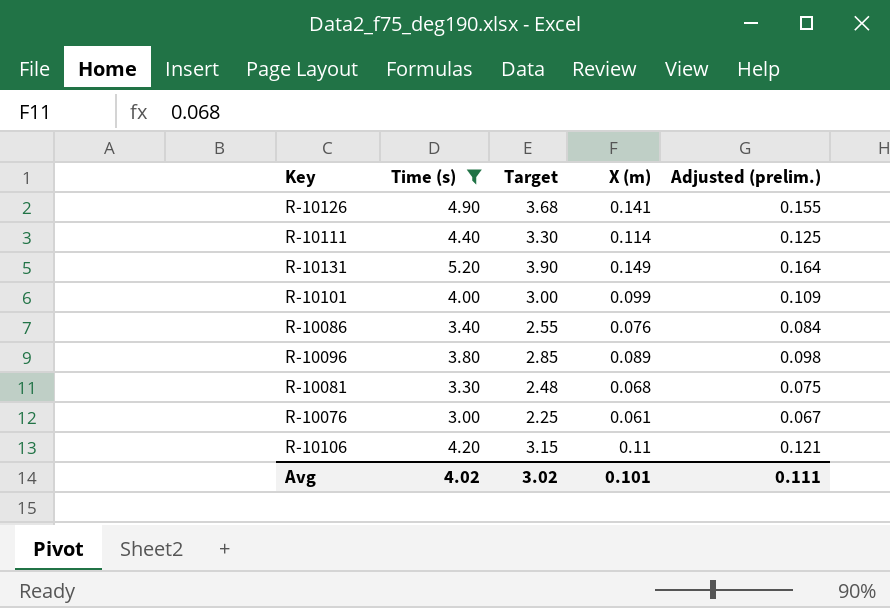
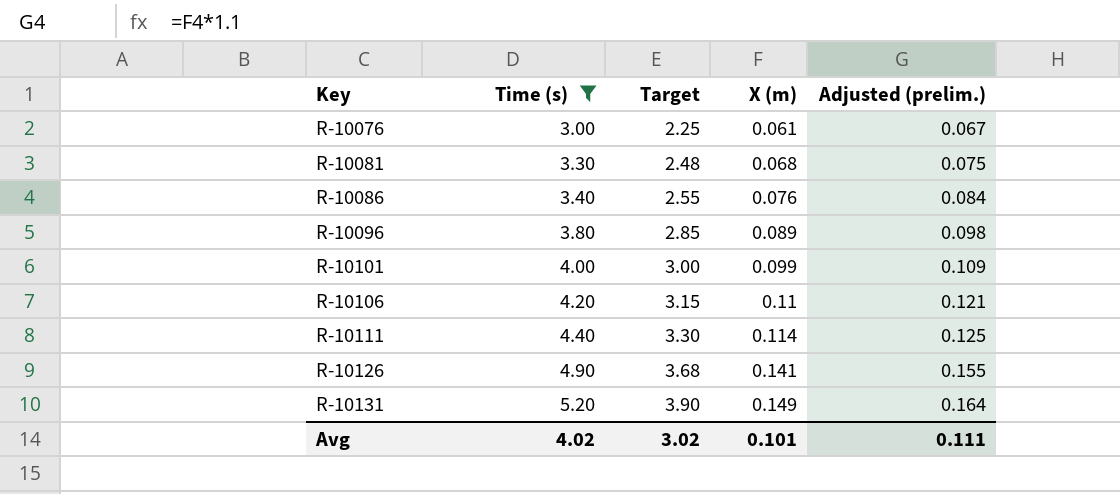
row order: none -> Key ascending

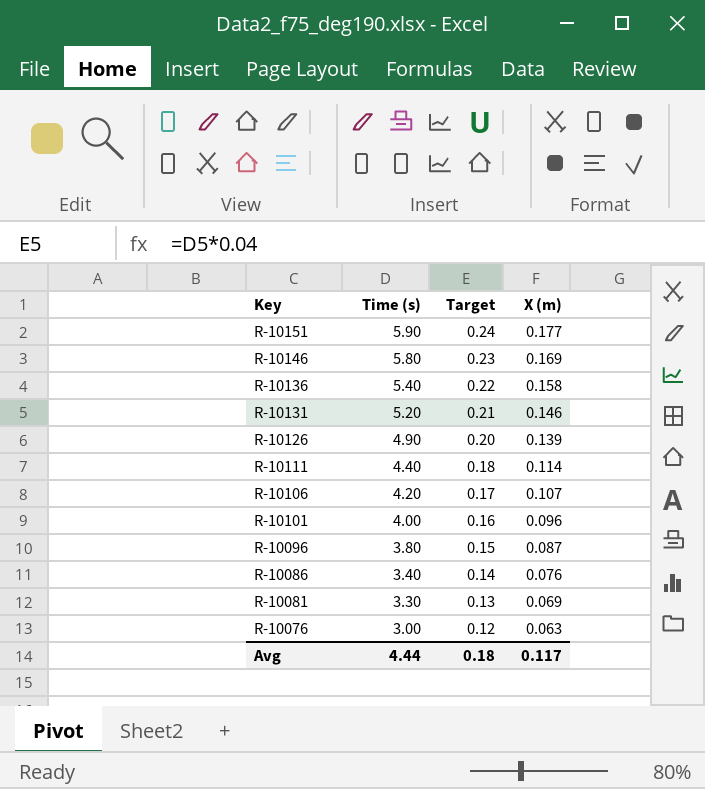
filter: Time (s) <= 5.20 -> none
row order: Key ascending -> Key descending
column Adjusted (prelim.) | formula: [X (m)] * 1.1 -> none
column Target | formula: [Time (s)] * 0.75 -> [Time (s)] * 0.04
R-10131 | X (m): 0.149 -> 0.146
R-10126 | X (m): 0.141 -> 0.139
R-10106 | X (m): 0.11 -> 0.107
R-10101 | X (m): 0.099 -> 0.096
R-10096 | X (m): 0.089 -> 0.087
R-10081 | X (m): 0.068 -> 0.069
R-10076 | X (m): 0.061 -> 0.063
Avg | Time (s): 4.02 -> 4.44
Avg | Target: 3.02 -> 0.18
Avg | X (m): 0.101 -> 0.117

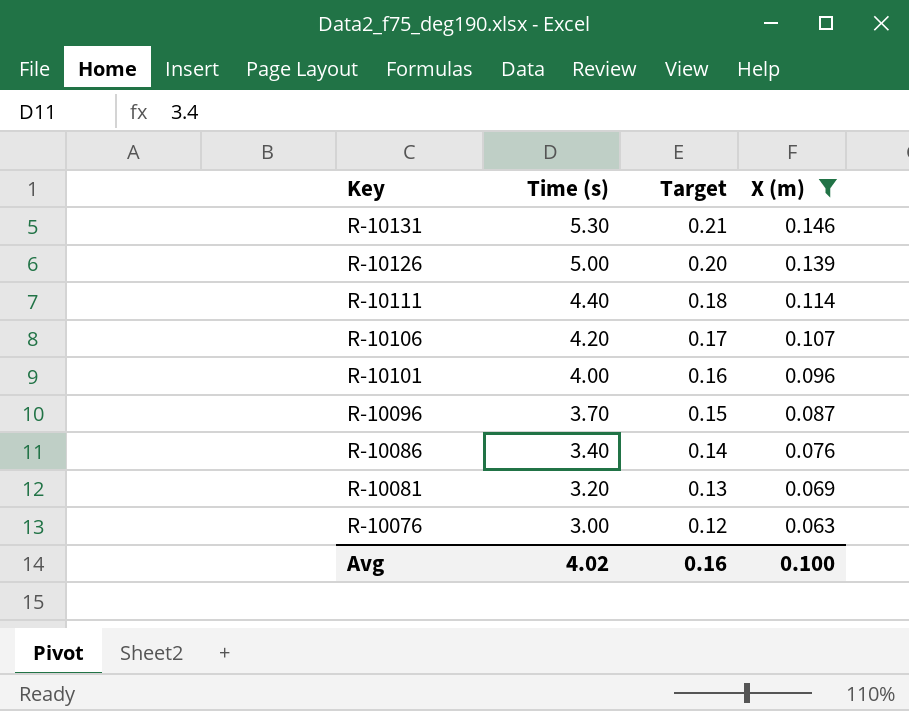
filter: none -> X (m) <= 0.146
R-10131 | Time (s): 5.20 -> 5.30
R-10126 | Time (s): 4.90 -> 5.00
R-10096 | Time (s): 3.80 -> 3.70
R-10081 | Time (s): 3.30 -> 3.20
Avg | Time (s): 4.44 -> 4.02
Avg | Target: 0.18 -> 0.16
Avg | X (m): 0.117 -> 0.100

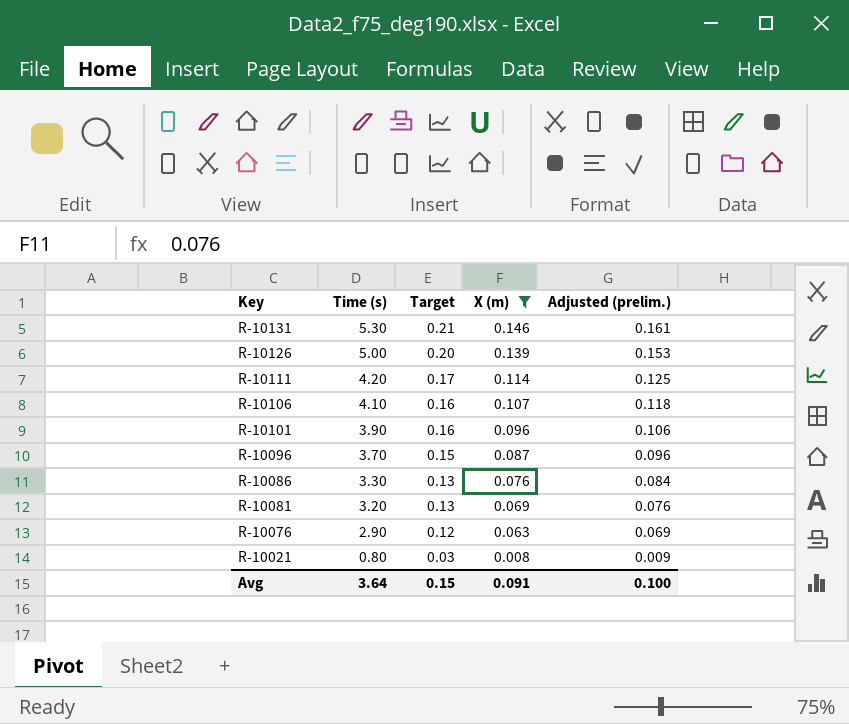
column Adjusted (prelim.) | formula: none -> [X (m)] * 1.1
R-10111 | Time (s): 4.40 -> 4.20
R-10111 | Target: 0.18 -> 0.17
R-10106 | Time (s): 4.20 -> 4.10
R-10106 | Target: 0.17 -> 0.16
R-10101 | Time (s): 4.00 -> 3.90
R-10086 | Time (s): 3.40 -> 3.30
R-10086 | Target: 0.14 -> 0.13
R-10076 | Time (s): 3.00 -> 2.90
row R-10021: none -> 0.80 | 0.03 | 0.008 | 0.009
Avg | Time (s): 4.02 -> 3.64
Avg | Target: 0.16 -> 0.15
Avg | X (m): 0.100 -> 0.091

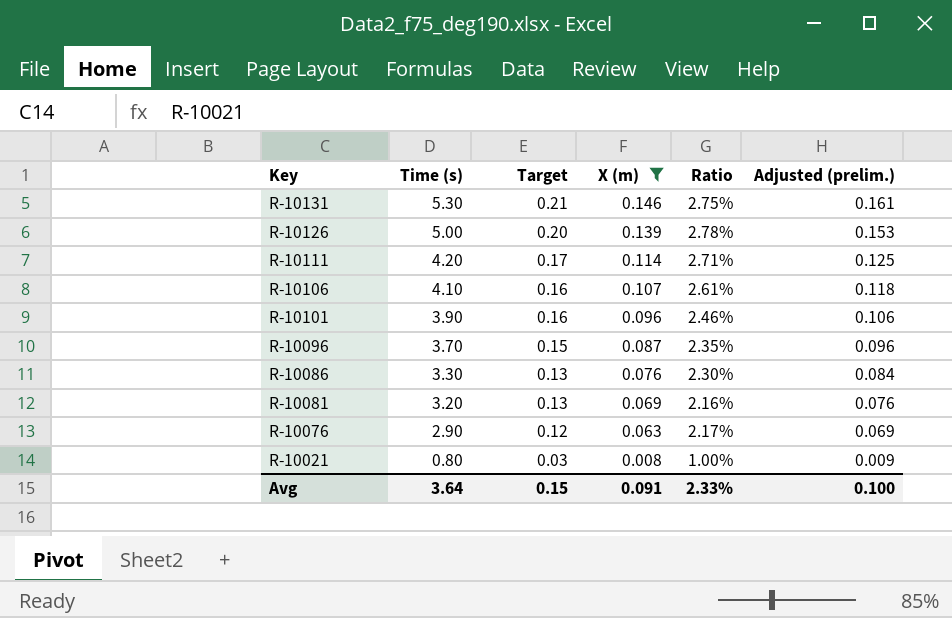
column Ratio | formula: none -> [X (m)] / [Time (s)]

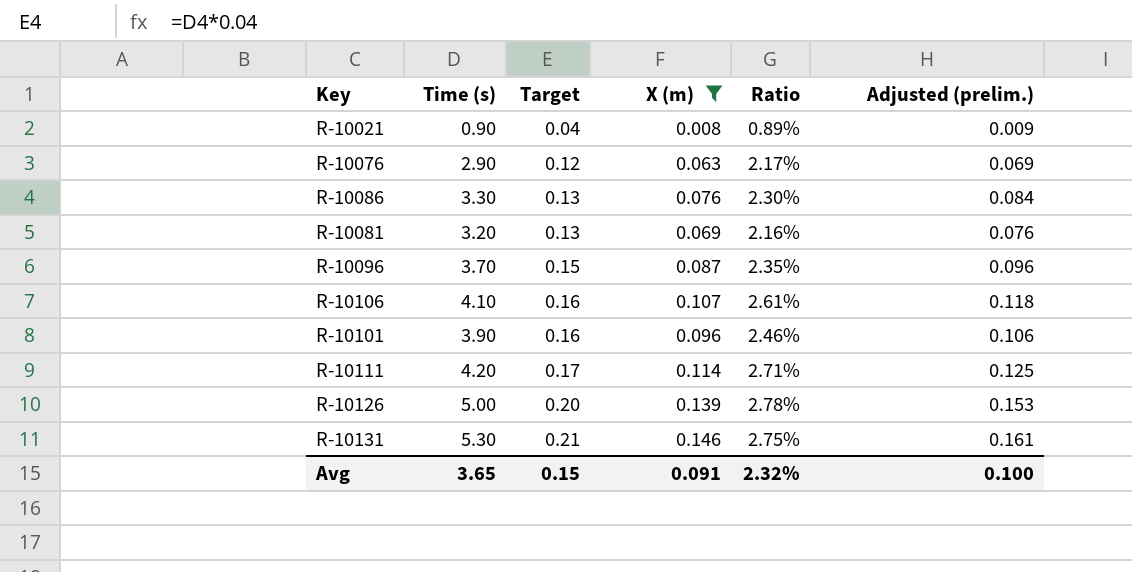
row order: Key descending -> Target ascending
R-10021 | Time (s): 0.80 -> 0.90
R-10021 | Target: 0.03 -> 0.04
R-10021 | Ratio: 1.00% -> 0.89%
Avg | Time (s): 3.64 -> 3.65
Avg | Ratio: 2.33% -> 2.32%

